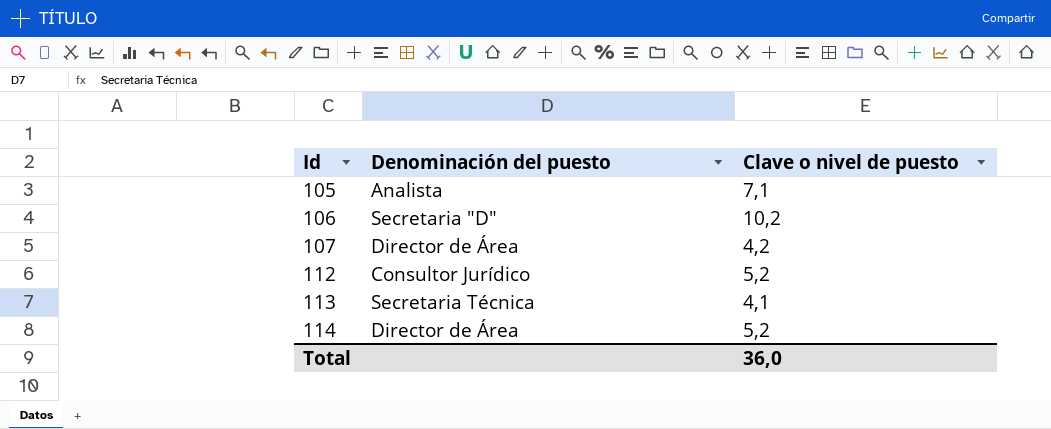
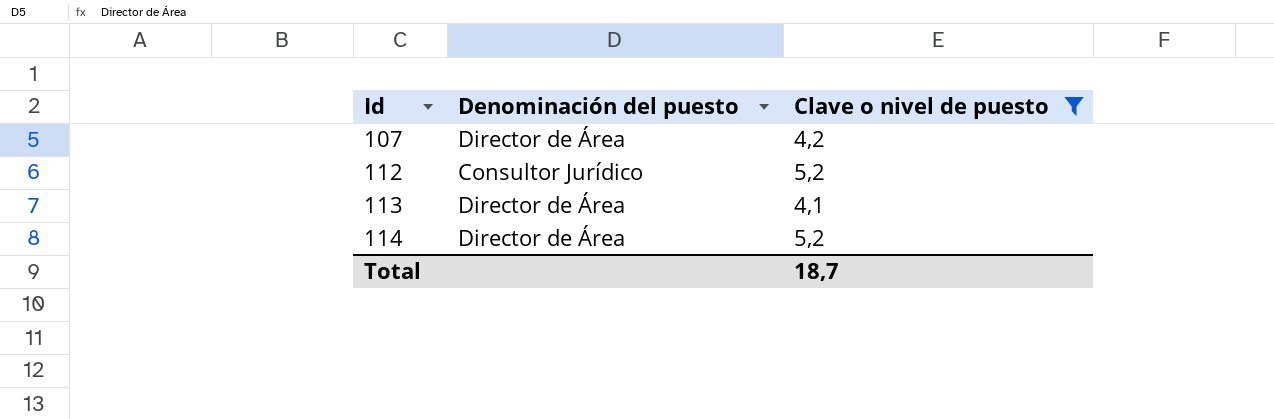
filter: none -> Clave o nivel de puesto <= 5,2
113 | Denominación del puesto: Secretaria Técnica -> Director de Área
Total | Clave o nivel de puesto: 36,0 -> 18,7

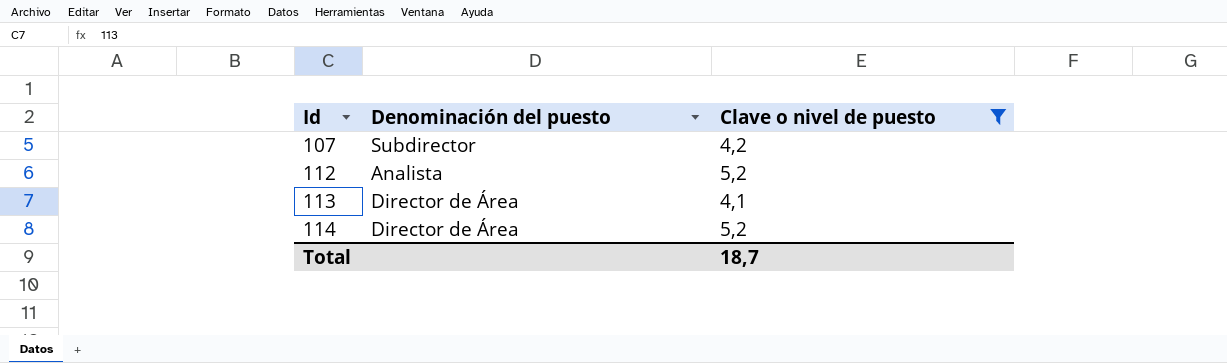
107 | Denominación del puesto: Director de Área -> Subdirector
112 | Denominación del puesto: Consultor Jurídico -> Analista

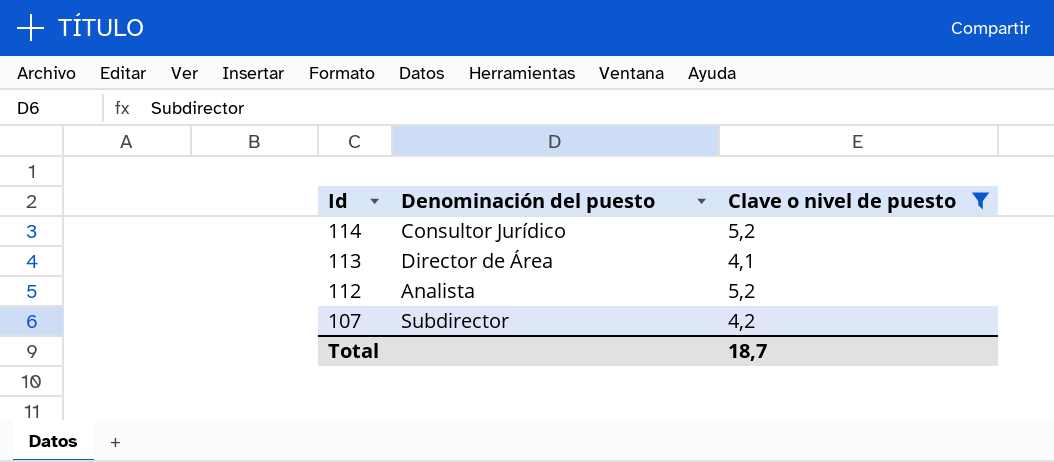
row order: Id ascending -> Id descending
114 | Denominación del puesto: Director de Área -> Consultor Jurídico

